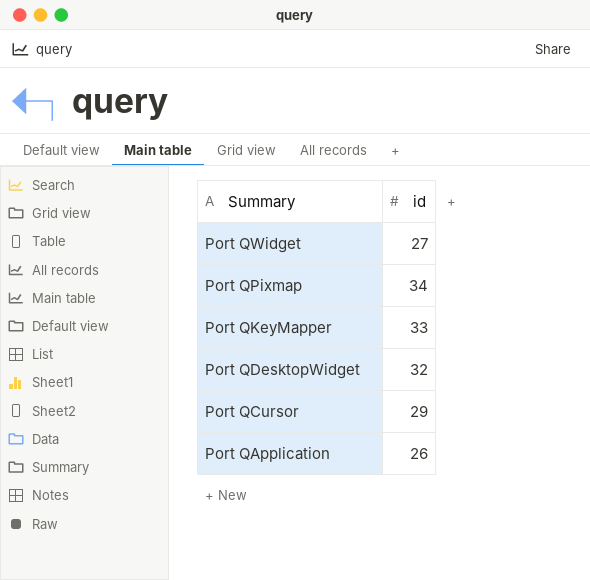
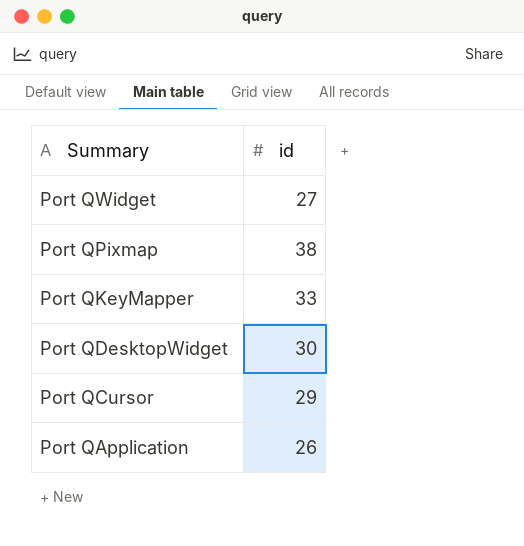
Port QPixmap | id: 34 -> 38
Port QDesktopWidget | id: 32 -> 30

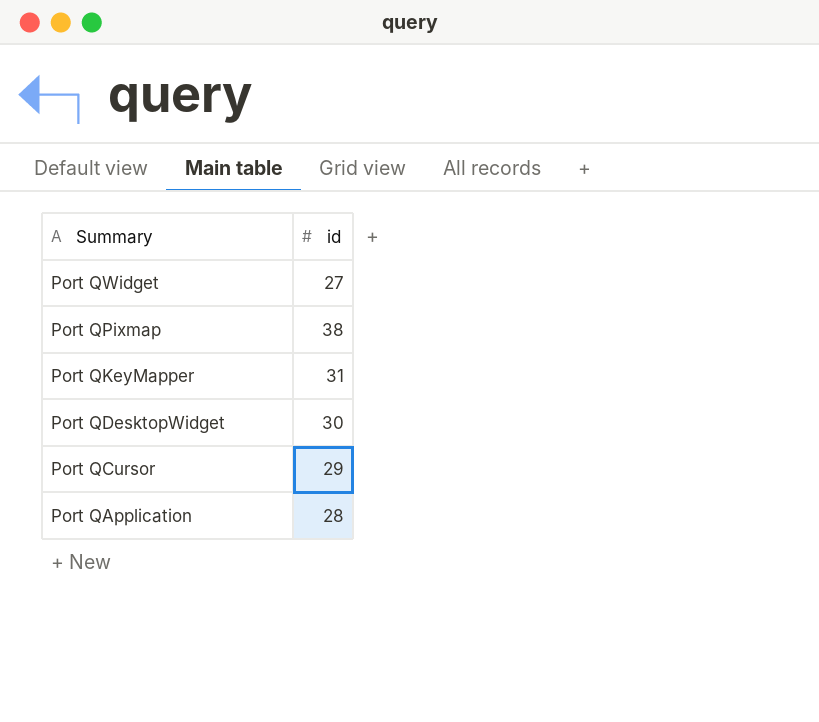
Port QKeyMapper | id: 33 -> 31
Port QApplication | id: 26 -> 28

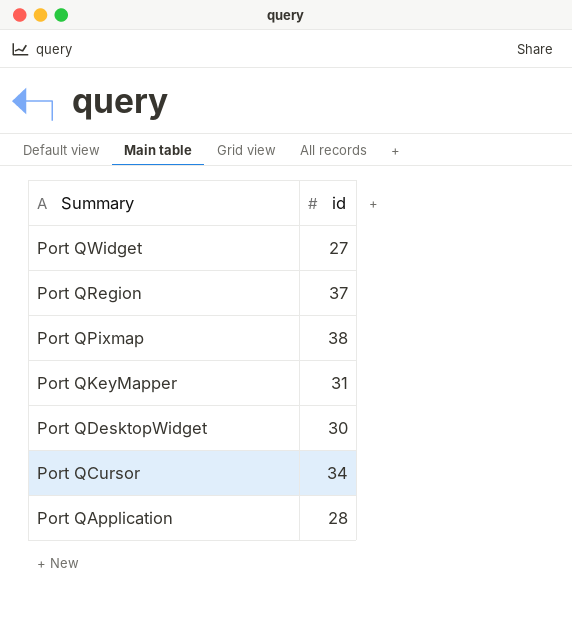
row Port QRegion: none -> 37
Port QCursor | id: 29 -> 34

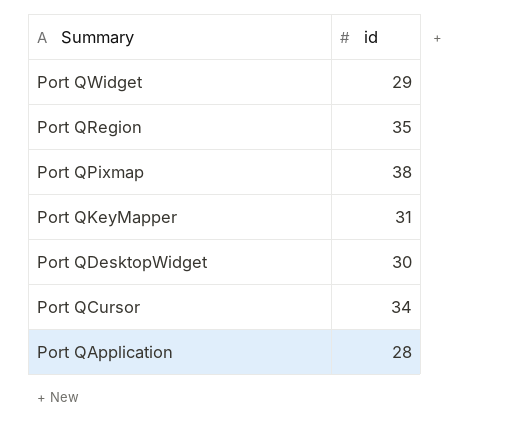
Port QWidget | id: 27 -> 29
Port QRegion | id: 37 -> 35

